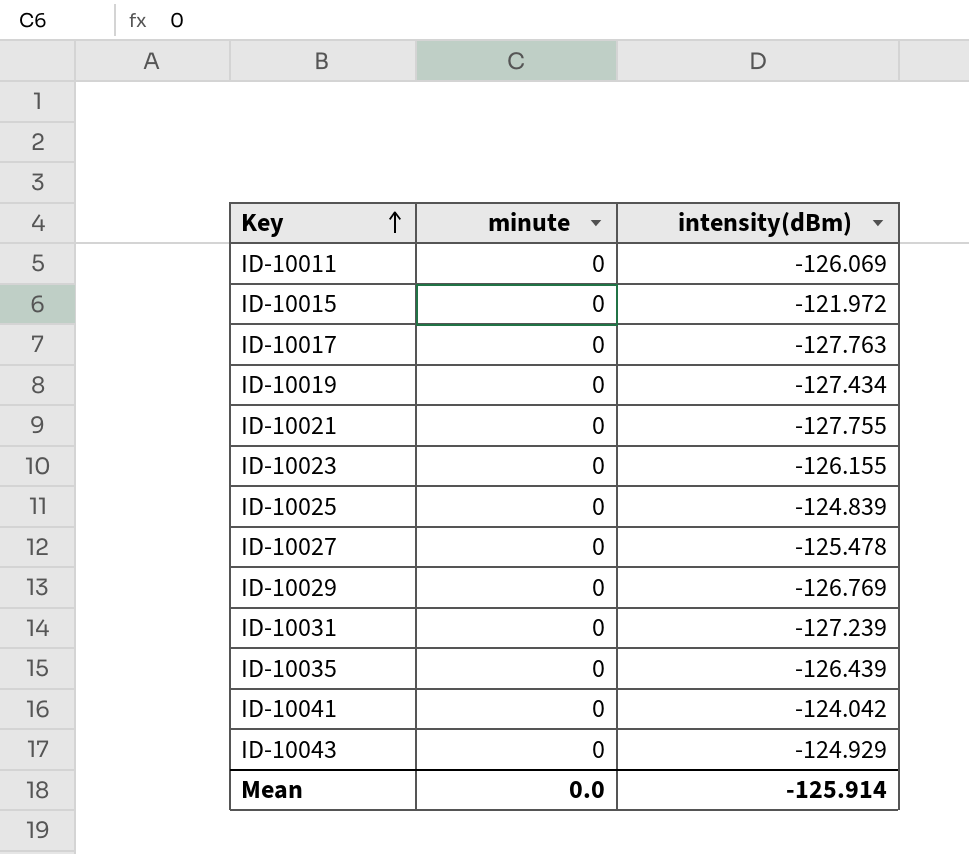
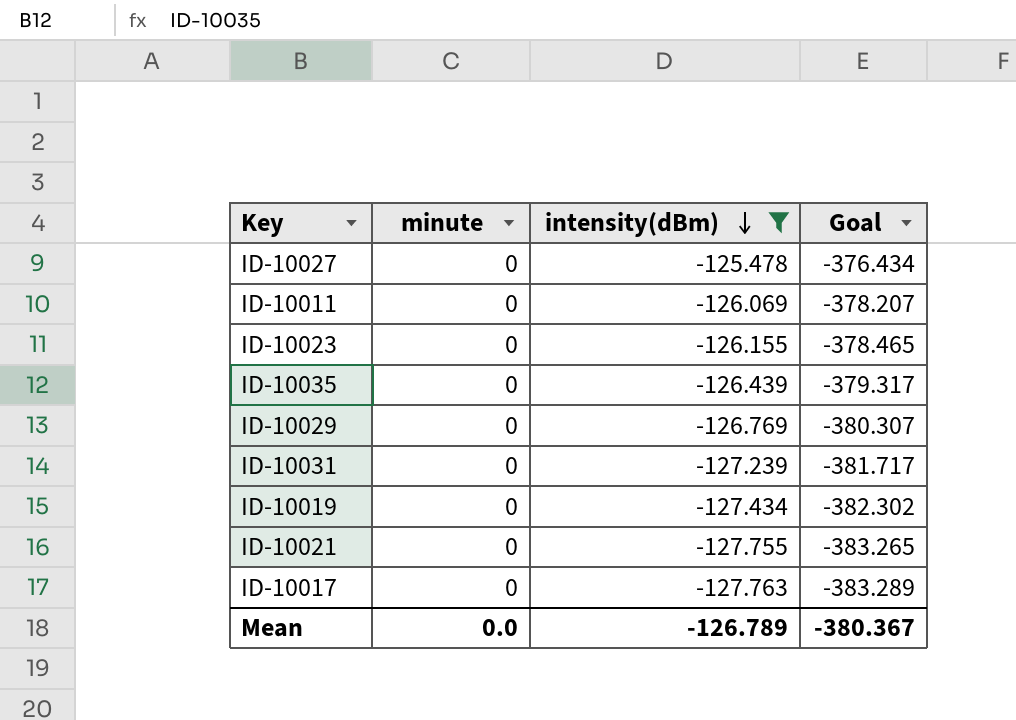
filter: none -> intensity(dBm) <= -125.478
row order: Key ascending -> intensity(dBm) descending
column Goal | formula: none -> [intensity(dBm)] * 3
Mean | intensity(dBm): -125.914 -> -126.789

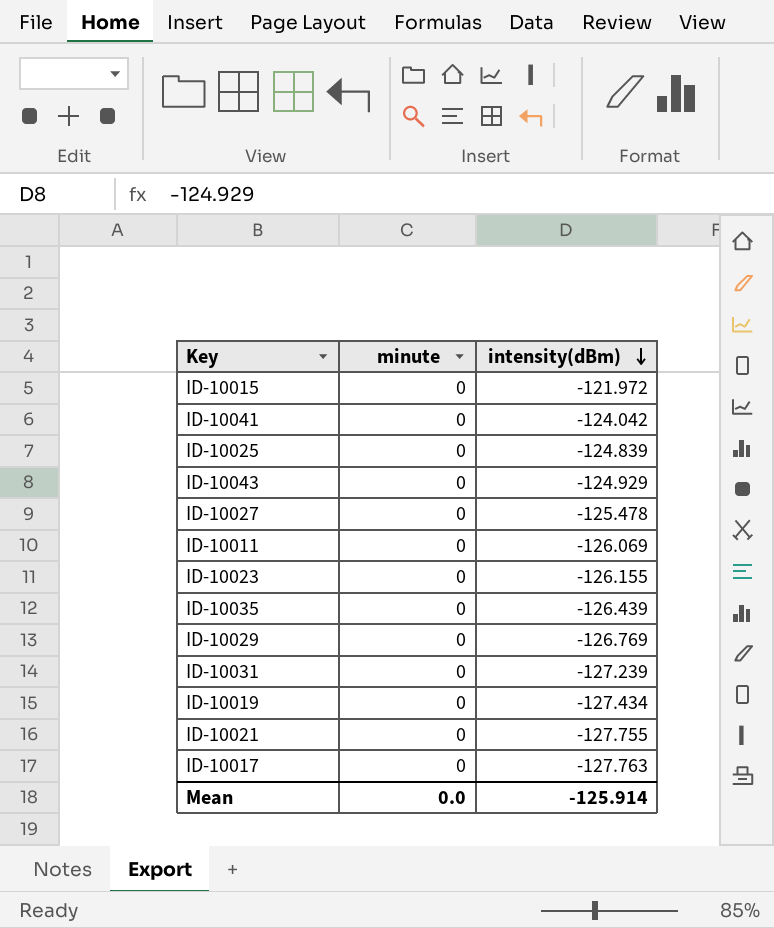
filter: intensity(dBm) <= -125.478 -> none
column Goal | formula: [intensity(dBm)] * 3 -> none
Mean | intensity(dBm): -126.789 -> -125.914

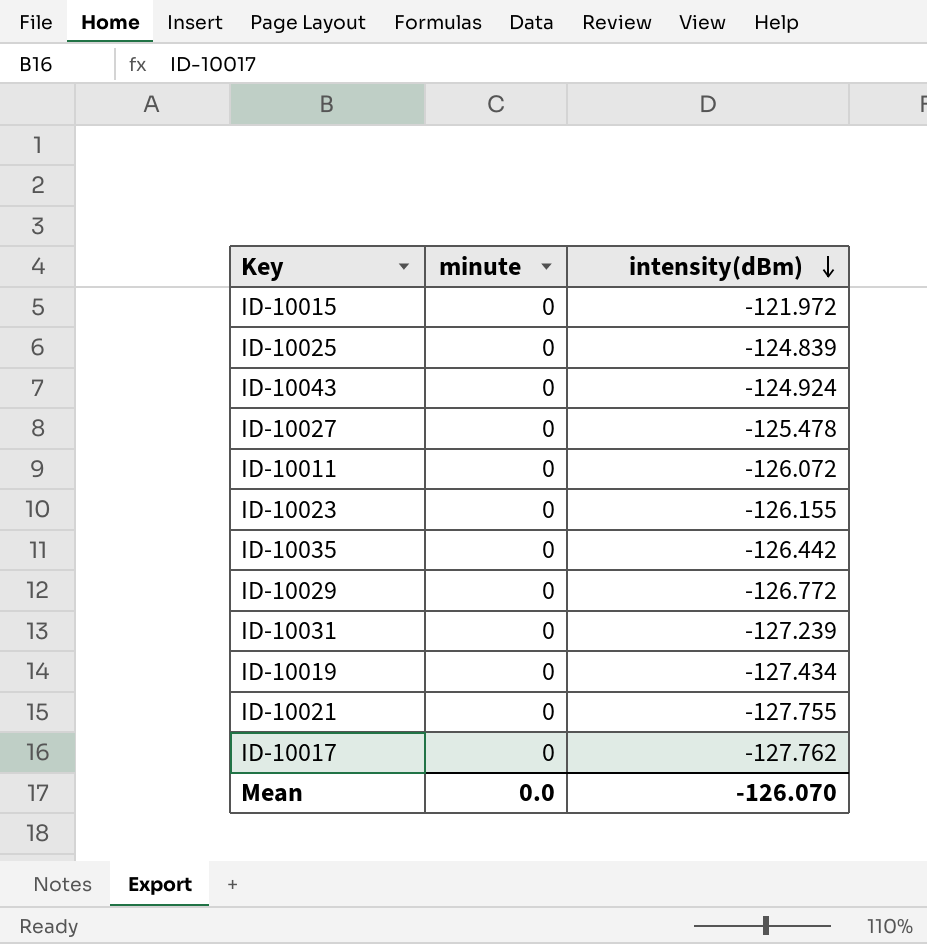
row ID-10041: 0 | -124.042 -> none
ID-10043 | intensity(dBm): -124.929 -> -124.924
ID-10011 | intensity(dBm): -126.069 -> -126.072
ID-10035 | intensity(dBm): -126.439 -> -126.442
ID-10029 | intensity(dBm): -126.769 -> -126.772
ID-10017 | intensity(dBm): -127.763 -> -127.762
Mean | intensity(dBm): -125.914 -> -126.070

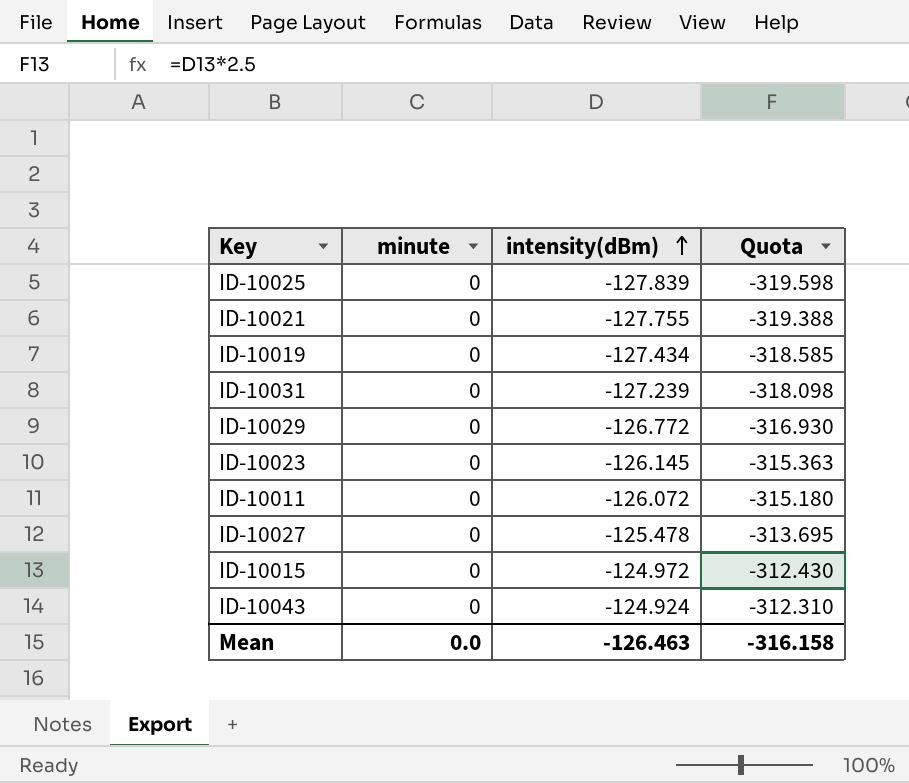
row order: intensity(dBm) descending -> intensity(dBm) ascending
column Quota | formula: none -> [intensity(dBm)] * 2.5
row ID-10035: 0 | -126.442 -> none
row ID-10017: 0 | -127.762 -> none
ID-10025 | intensity(dBm): -124.839 -> -127.839
ID-10023 | intensity(dBm): -126.155 -> -126.145
ID-10015 | intensity(dBm): -121.972 -> -124.972
Mean | intensity(dBm): -126.070 -> -126.463

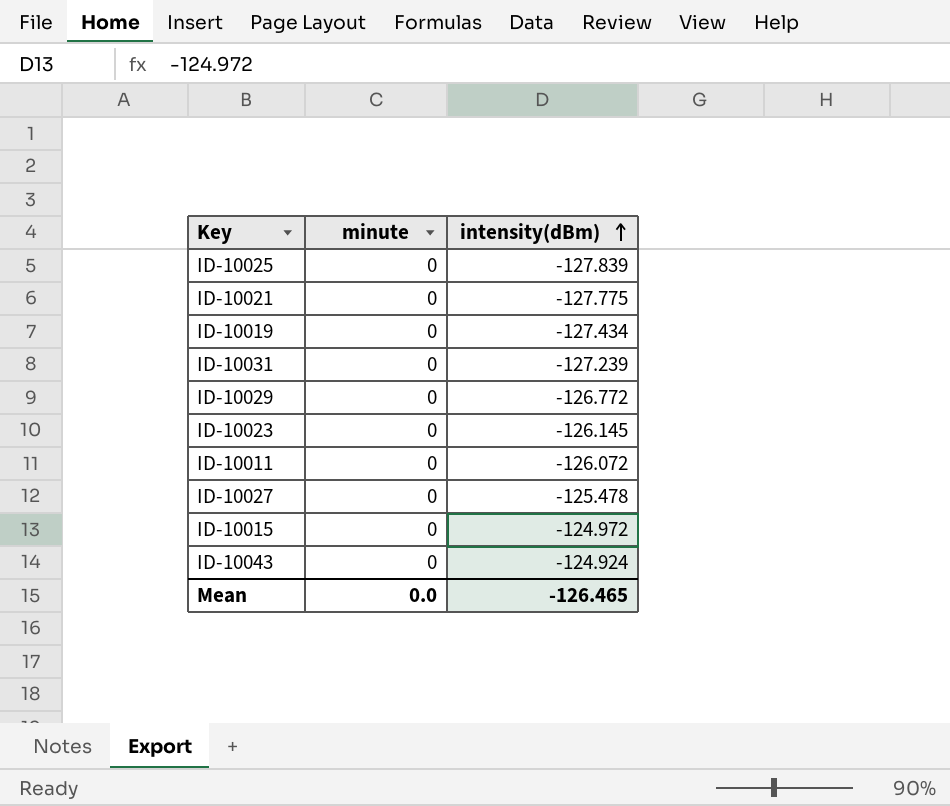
column Quota | formula: [intensity(dBm)] * 2.5 -> none
ID-10021 | intensity(dBm): -127.755 -> -127.775
Mean | intensity(dBm): -126.463 -> -126.465

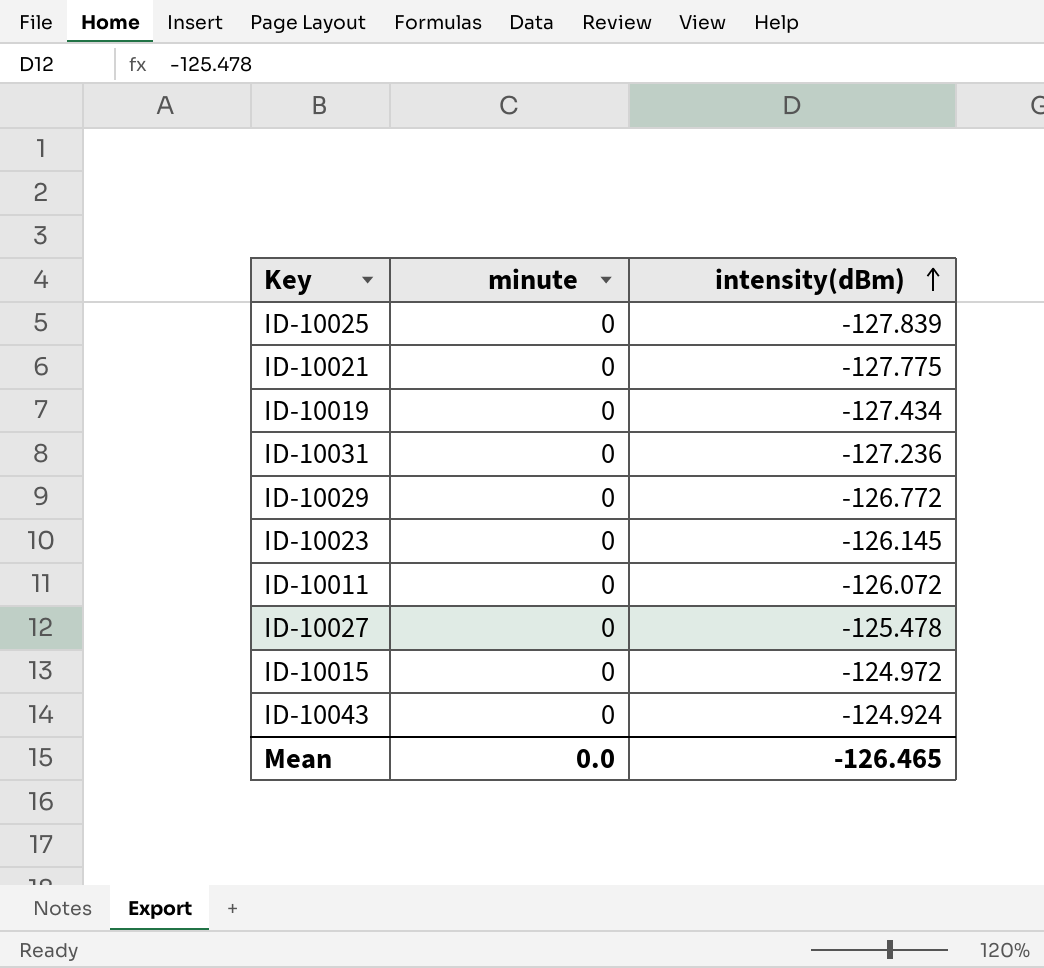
ID-10031 | intensity(dBm): -127.239 -> -127.236

